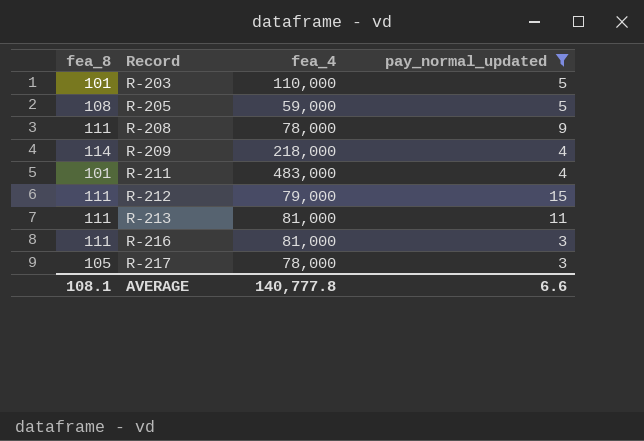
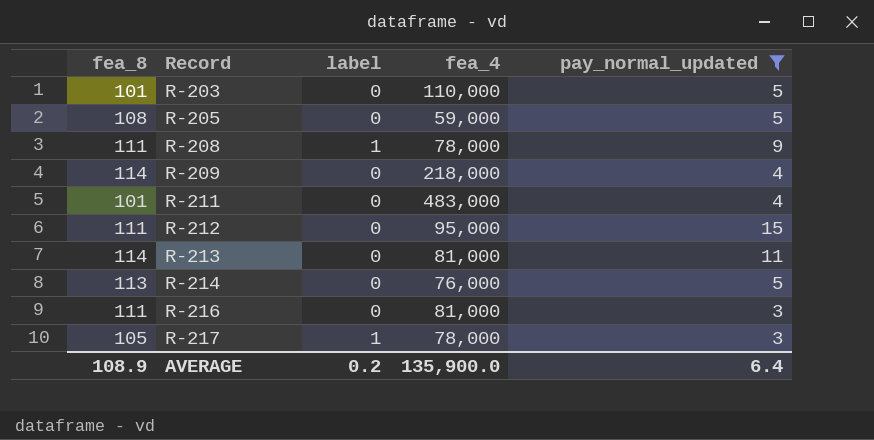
column label | position: none -> 3
R-212 | fea_4: 79,000 -> 95,000
R-213 | fea_8: 111 -> 114
row R-214: none -> 113 | 0 | 76,000 | 5
AVERAGE | fea_8: 108.1 -> 108.9
AVERAGE | fea_4: 140,777.8 -> 135,900.0
AVERAGE | pay_normal_updated: 6.6 -> 6.4

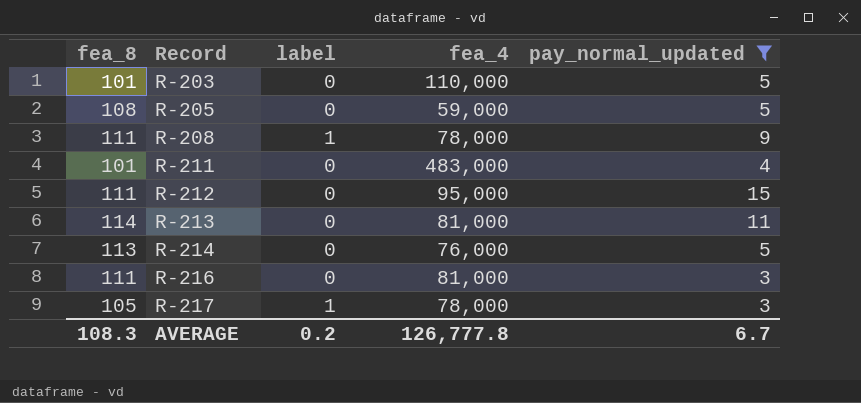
row R-209: 114 | 0 | 218,000 | 4 -> none
AVERAGE | fea_8: 108.9 -> 108.3
AVERAGE | fea_4: 135,900.0 -> 126,777.8
AVERAGE | pay_normal_updated: 6.4 -> 6.7

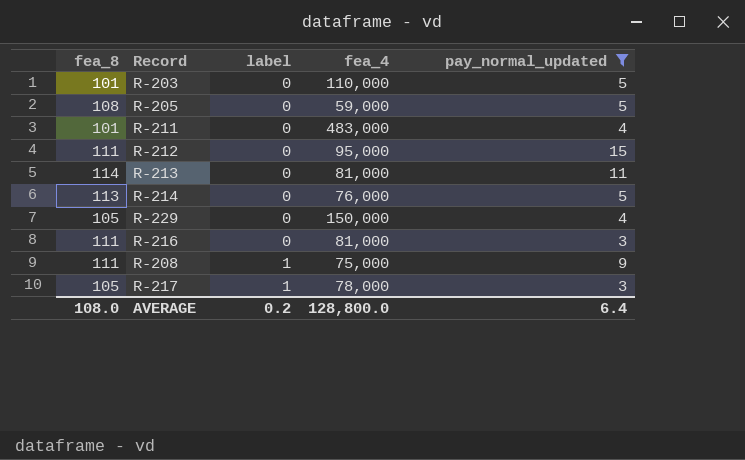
row order: Record ascending -> label ascending
row R-229: none -> 105 | 0 | 150,000 | 4
R-208 | fea_4: 78,000 -> 75,000
AVERAGE | fea_8: 108.3 -> 108.0
AVERAGE | fea_4: 126,777.8 -> 128,800.0
AVERAGE | pay_normal_updated: 6.7 -> 6.4

